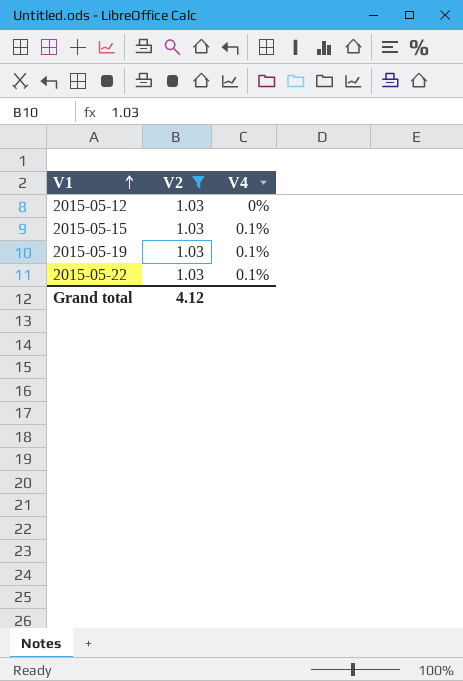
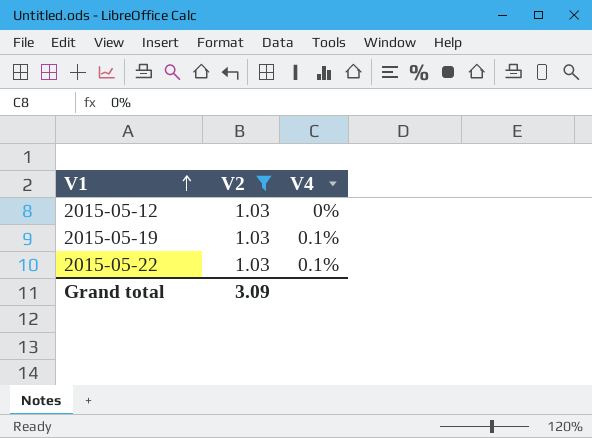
row 2015-05-15: 1.03 | 0.1% -> none
Grand total | V2: 4.12 -> 3.09

